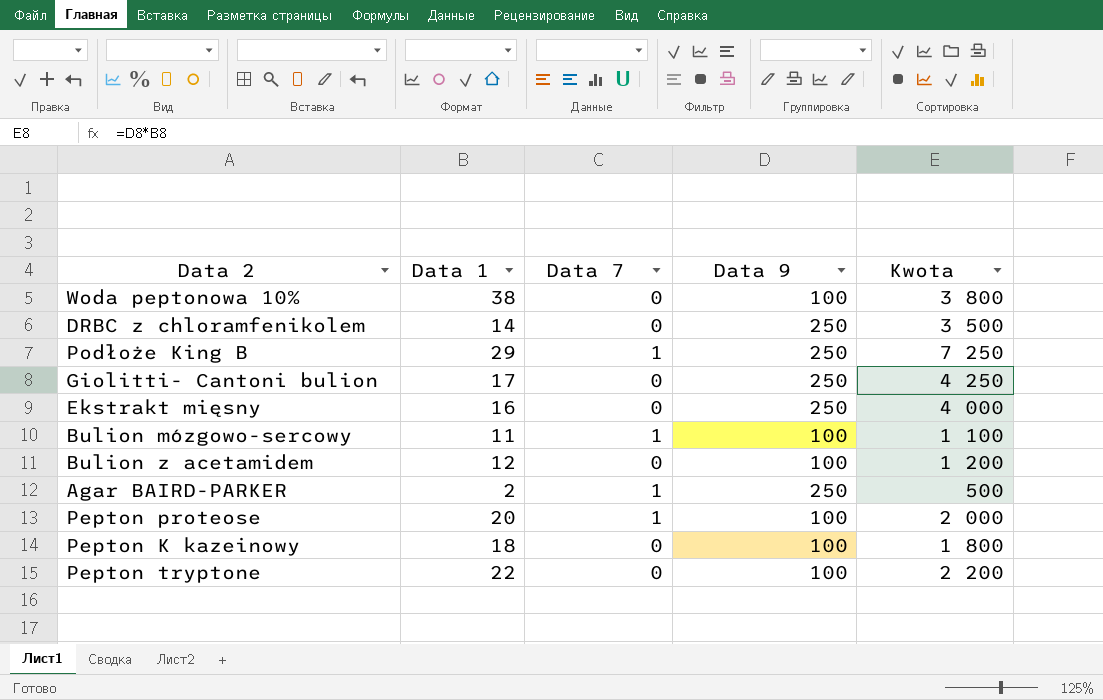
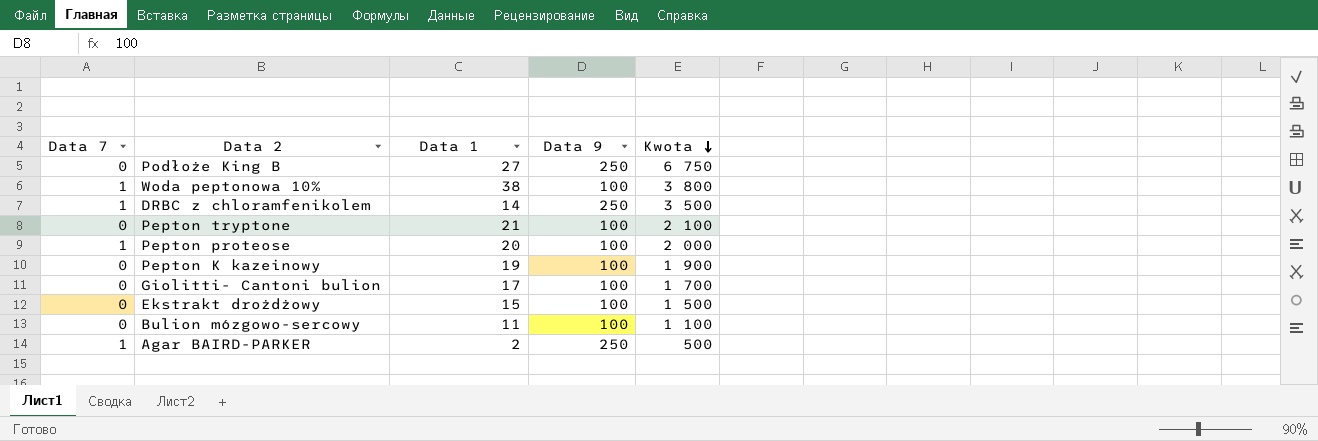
row order: none -> Kwota descending
column Data 7 | position: 3 -> 1
row Ekstrakt mięsny: 16 | 0 | 250 | 4 000 -> none
row Bulion z acetamidem: 12 | 0 | 100 | 1 200 -> none
Podłoże King B | Data 7: 1 -> 0
Podłoże King B | Data 1: 29 -> 27
Podłoże King B | Kwota: 7 250 -> 6 750
Woda peptonowa 10% | Data 7: 0 -> 1
DRBC z chloramfenikolem | Data 7: 0 -> 1
Pepton tryptone | Data 1: 22 -> 21
Pepton tryptone | Kwota: 2 200 -> 2 100
Pepton K kazeinowy | Data 1: 18 -> 19
Pepton K kazeinowy | Kwota: 1 800 -> 1 900
Giolitti- Cantoni bulion | Data 9: 250 -> 100
Giolitti- Cantoni bulion | Kwota: 4 250 -> 1 700
row Ekstrakt drożdżowy: none -> 0 | 15 | 100 | 1 500
Bulion mózgowo-sercowy | Data 7: 1 -> 0

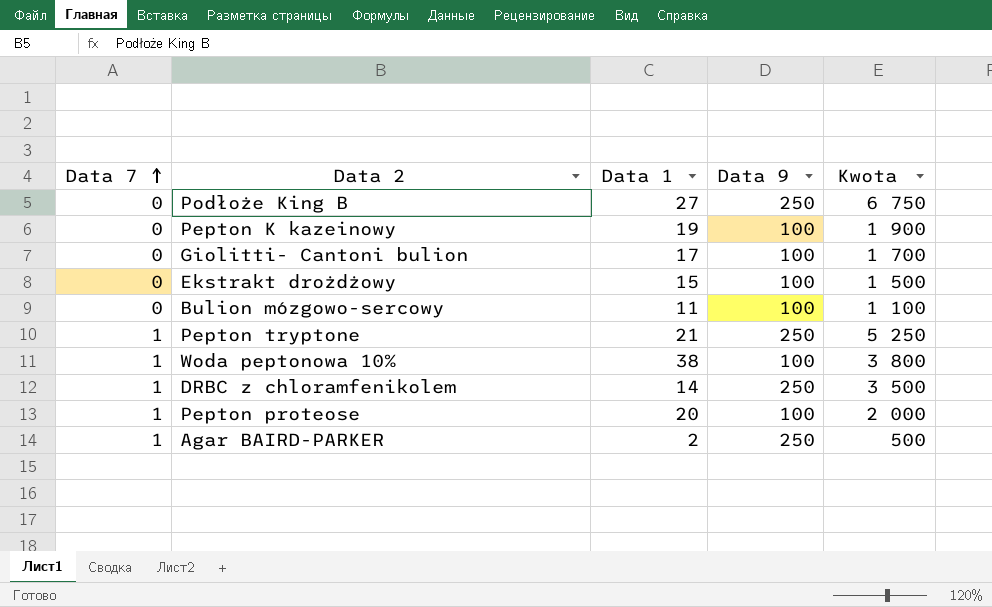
row order: Kwota descending -> Data 7 ascending
Pepton tryptone | Data 7: 0 -> 1
Pepton tryptone | Data 9: 100 -> 250
Pepton tryptone | Kwota: 2 100 -> 5 250

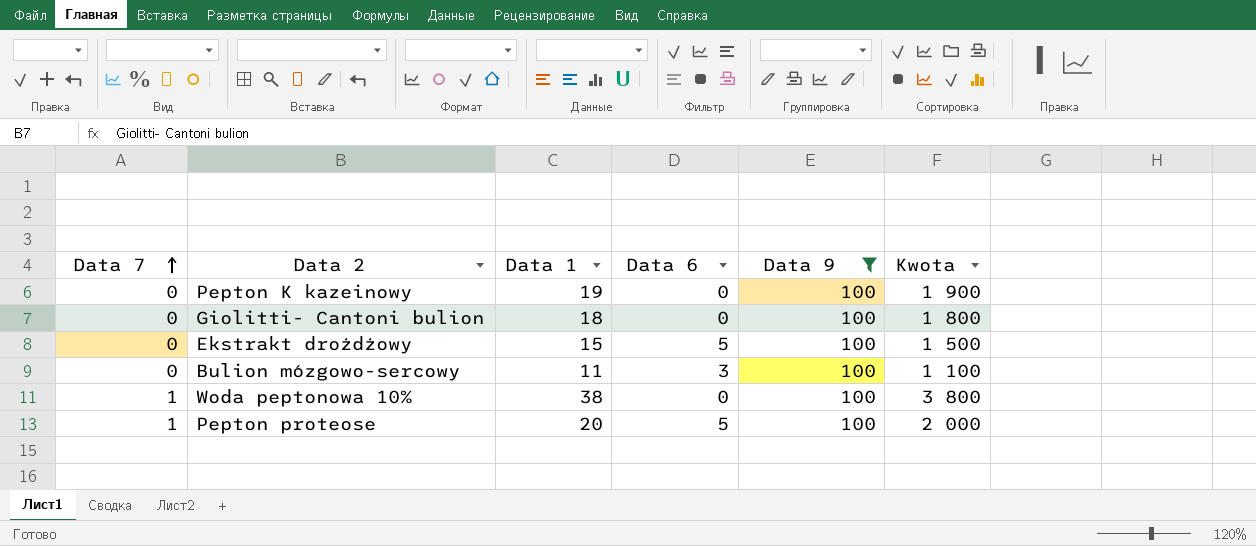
filter: none -> Data 9 = 100
column Data 6 | position: none -> 4
Giolitti- Cantoni bulion | Data 1: 17 -> 18
Giolitti- Cantoni bulion | Kwota: 1 700 -> 1 800

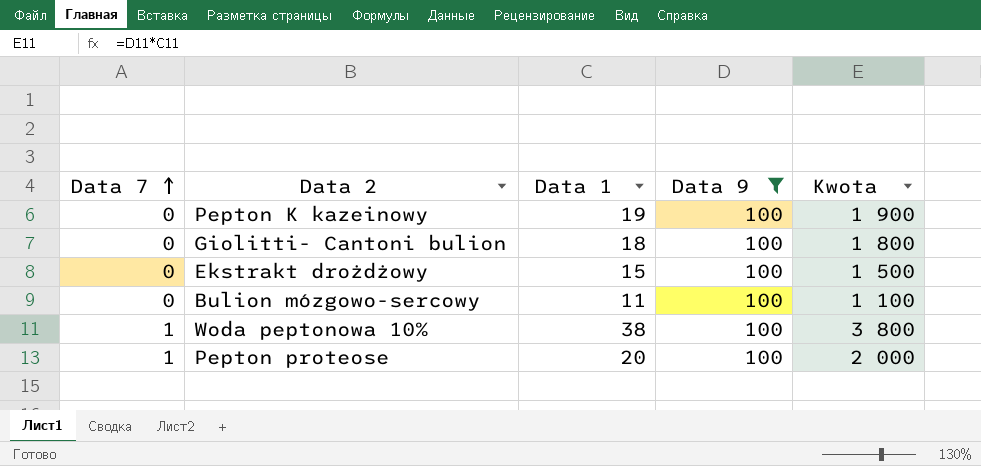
column Data 6 | position: 4 -> none

